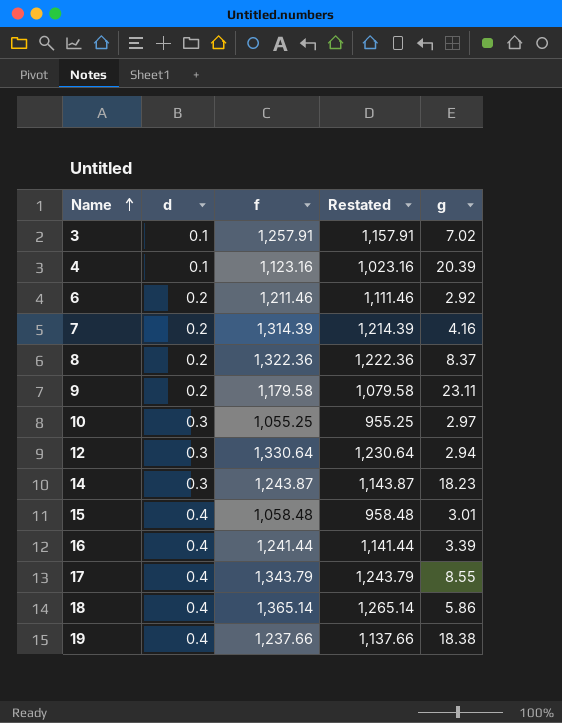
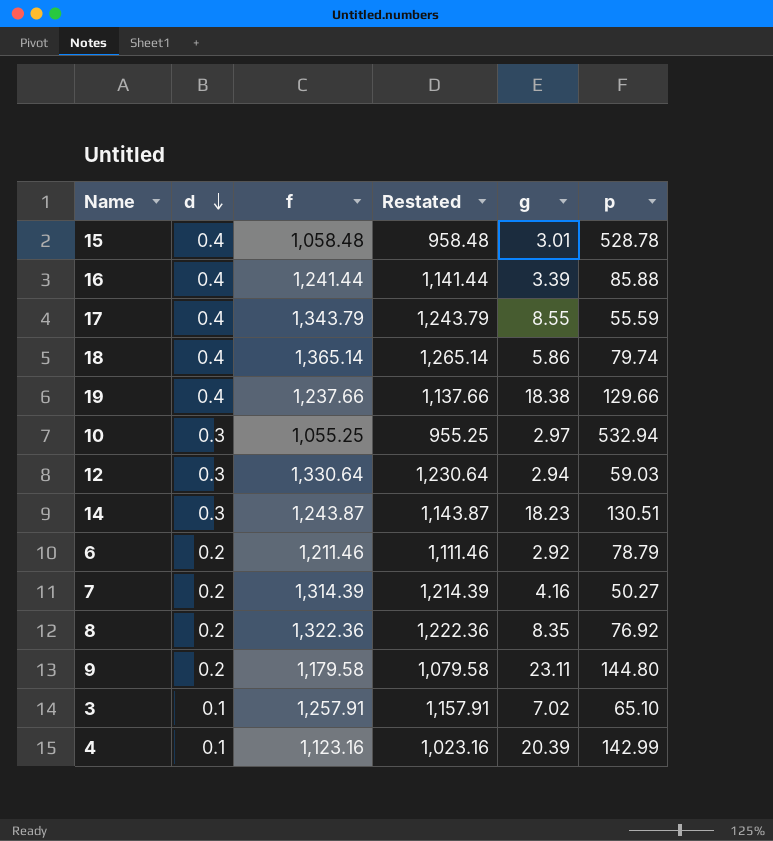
row order: Name ascending -> d descending
column p | position: none -> 6
8 | g: 8.37 -> 8.35

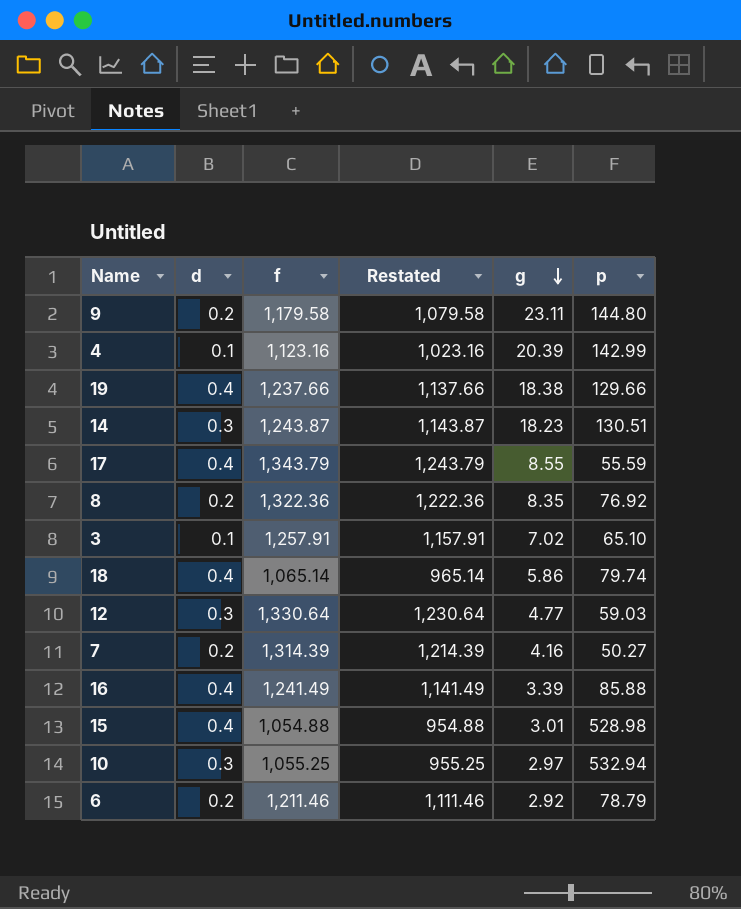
row order: d descending -> g descending
18 | f: 1,365.14 -> 1,065.14
18 | Restated: 1,265.14 -> 965.14
12 | g: 2.94 -> 4.77
16 | f: 1,241.44 -> 1,241.49
16 | Restated: 1,141.44 -> 1,141.49
15 | f: 1,058.48 -> 1,054.88
15 | Restated: 958.48 -> 954.88
15 | p: 528.78 -> 528.98

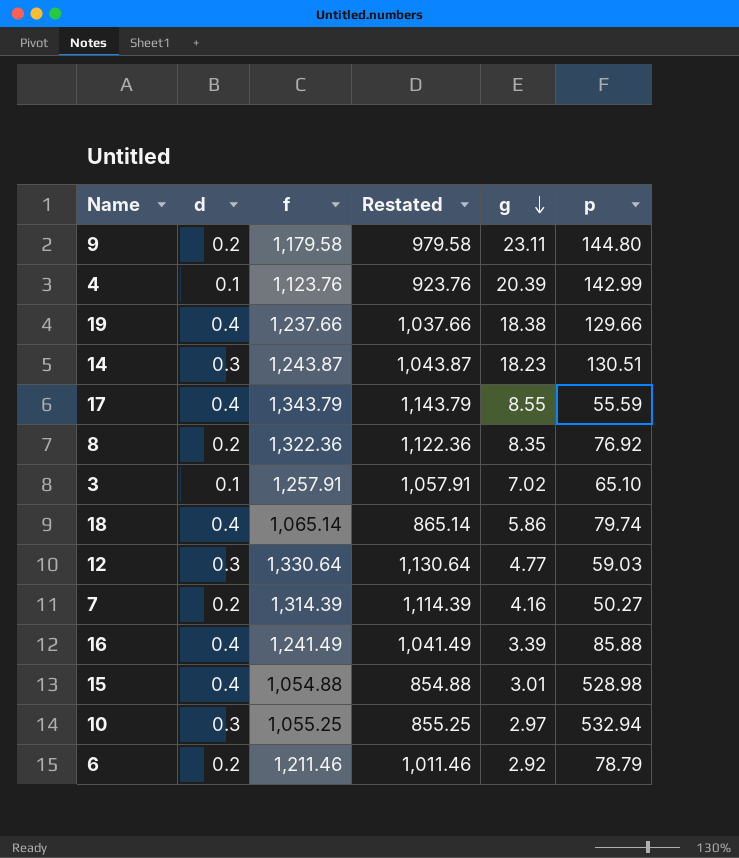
column Restated | formula: [f] - 100 -> [f] - 200
4 | f: 1,123.16 -> 1,123.76

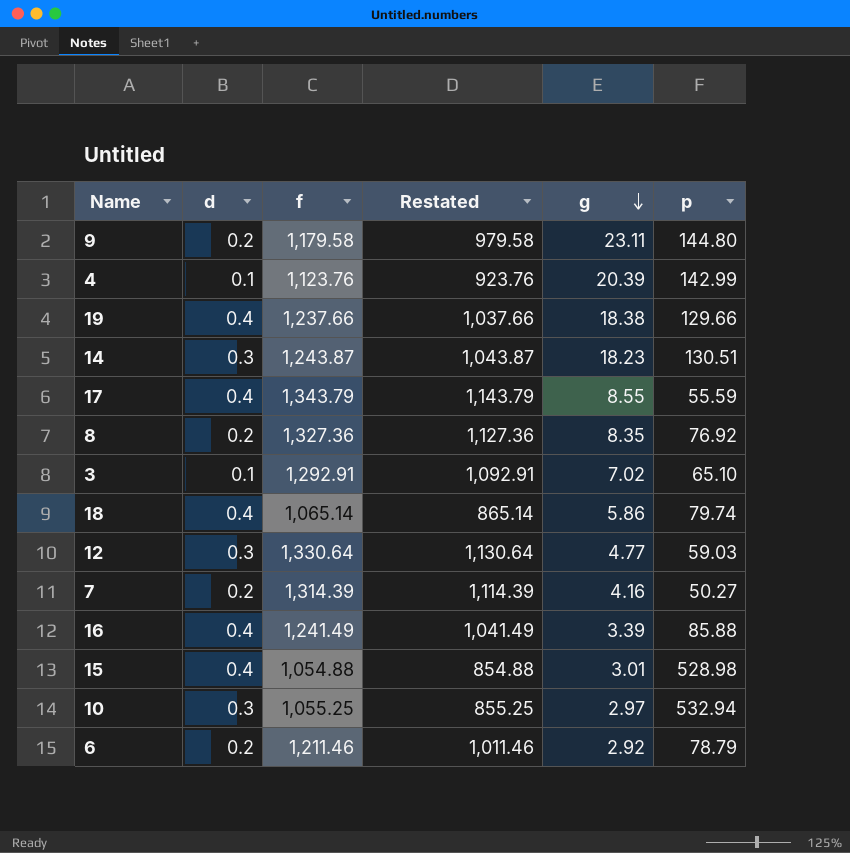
8 | f: 1,322.36 -> 1,327.36
8 | Restated: 1,122.36 -> 1,127.36
3 | f: 1,257.91 -> 1,292.91
3 | Restated: 1,057.91 -> 1,092.91

